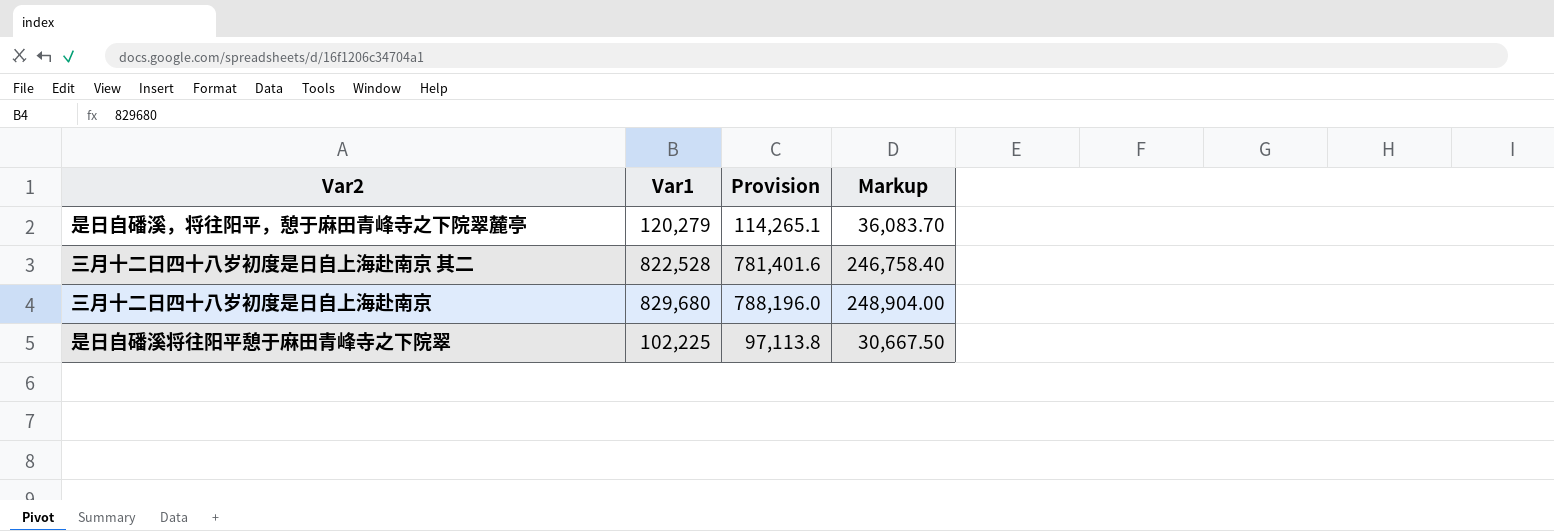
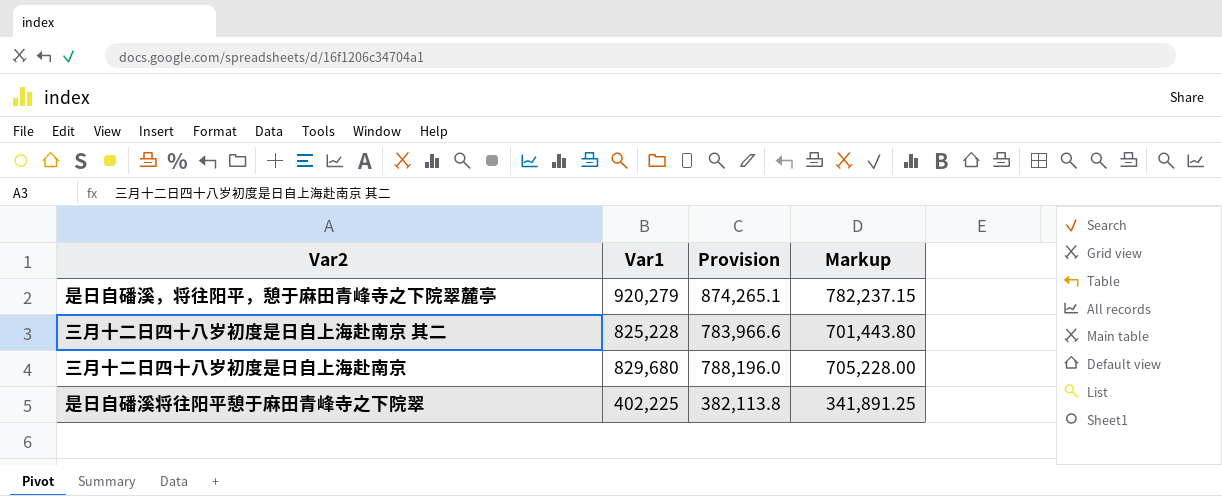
column Markup | formula: [Var1] * 0.3 -> [Var1] * 0.85
是日自磻溪，将往阳平，憩于麻田青峰寺之下院翠麓亭 | Var1: 120,279 -> 920,279
是日自磻溪，将往阳平，憩于麻田青峰寺之下院翠麓亭 | Provision: 114,265.1 -> 874,265.1
三月十二日四十八岁初度是日自上海赴南京 其二 | Var1: 822,528 -> 825,228
三月十二日四十八岁初度是日自上海赴南京 其二 | Provision: 781,401.6 -> 783,966.6
是日自磻溪将往阳平憩于麻田青峰寺之下院翠 | Var1: 102,225 -> 402,225
是日自磻溪将往阳平憩于麻田青峰寺之下院翠 | Provision: 97,113.8 -> 382,113.8

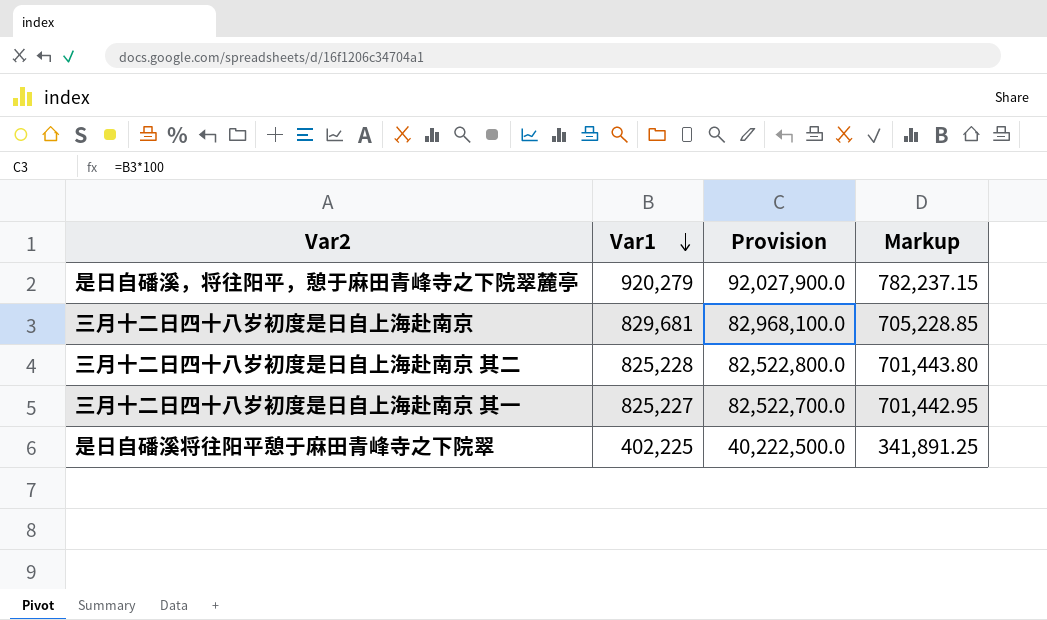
row order: none -> Var1 descending
column Provision | formula: [Var1] * 0.95 -> [Var1] * 100
三月十二日四十八岁初度是日自上海赴南京 | Var1: 829,680 -> 829,681
三月十二日四十八岁初度是日自上海赴南京 | Markup: 705,228.00 -> 705,228.85
row 三月十二日四十八岁初度是日自上海赴南京 其一: none -> 825,227 | 82,522,700.0 | 701,442.95

